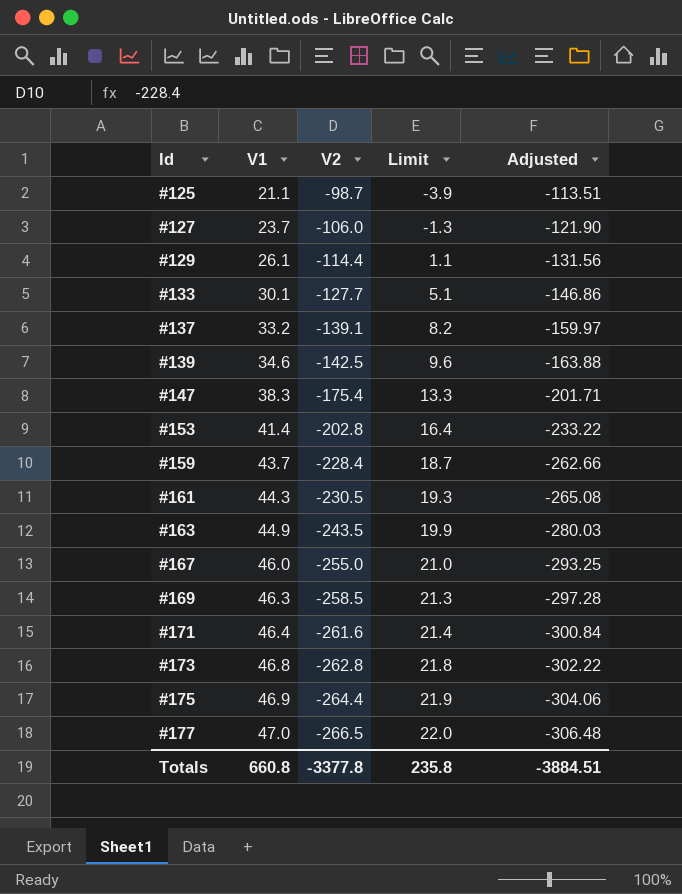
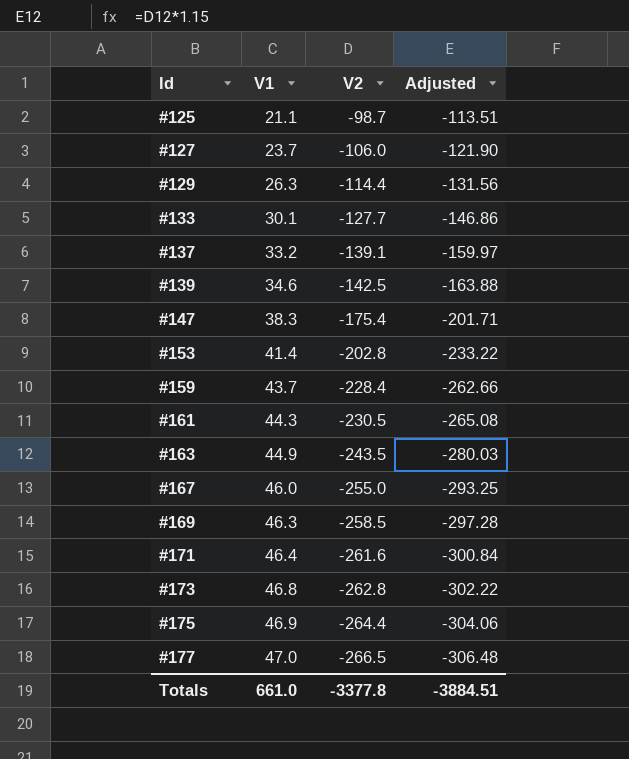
column Limit | formula: [V1] - 25 -> none
#129 | V1: 26.1 -> 26.3
Totals | V1: 660.8 -> 661.0

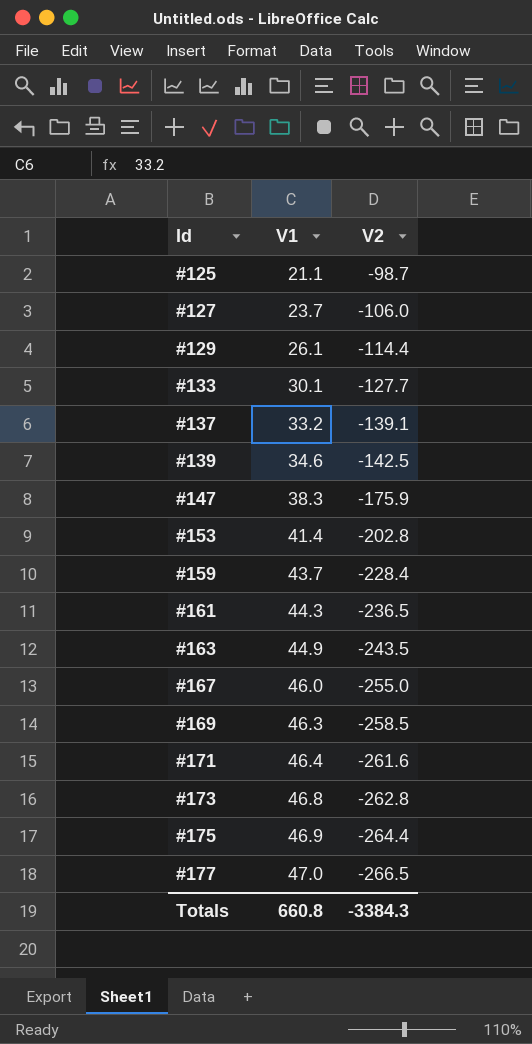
column Adjusted | formula: [V2] * 1.15 -> none
#129 | V1: 26.3 -> 26.1
#147 | V2: -175.4 -> -175.9
#161 | V2: -230.5 -> -236.5
Totals | V1: 661.0 -> 660.8
Totals | V2: -3377.8 -> -3384.3

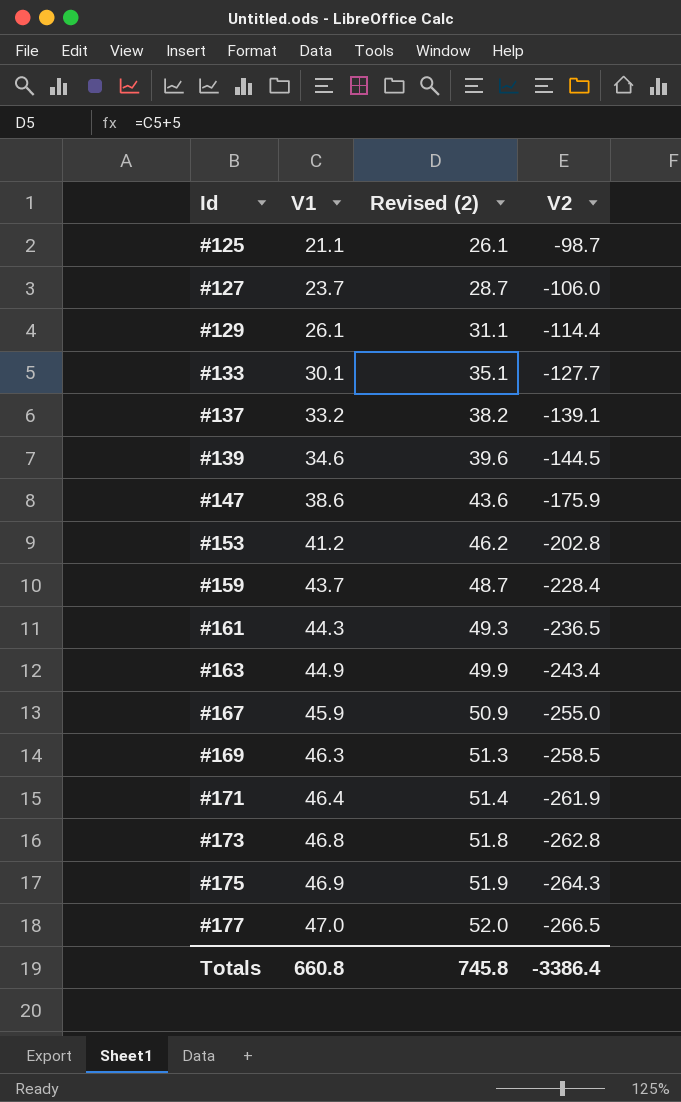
column Revised (2) | formula: none -> [V1] + 5
#139 | V2: -142.5 -> -144.5
#147 | V1: 38.3 -> 38.6
#153 | V1: 41.4 -> 41.2
#163 | V2: -243.5 -> -243.4
#167 | V1: 46.0 -> 45.9
#171 | V2: -261.6 -> -261.9
#175 | V2: -264.4 -> -264.3
Totals | V2: -3384.3 -> -3386.4

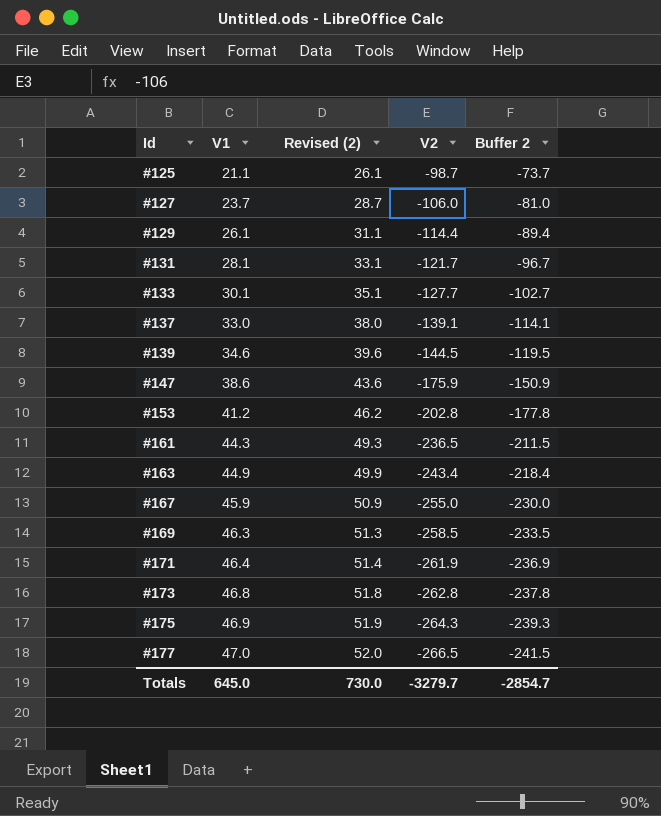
column Buffer 2 | formula: none -> [V2] + 25
row #159: 43.7 | 48.7 | -228.4 -> none
row #131: none -> 28.1 | 33.1 | -121.7 | -96.7
#137 | V1: 33.2 -> 33.0
#137 | Revised (2): 38.2 -> 38.0
Totals | V1: 660.8 -> 645.0
Totals | Revised (2): 745.8 -> 730.0
Totals | V2: -3386.4 -> -3279.7

